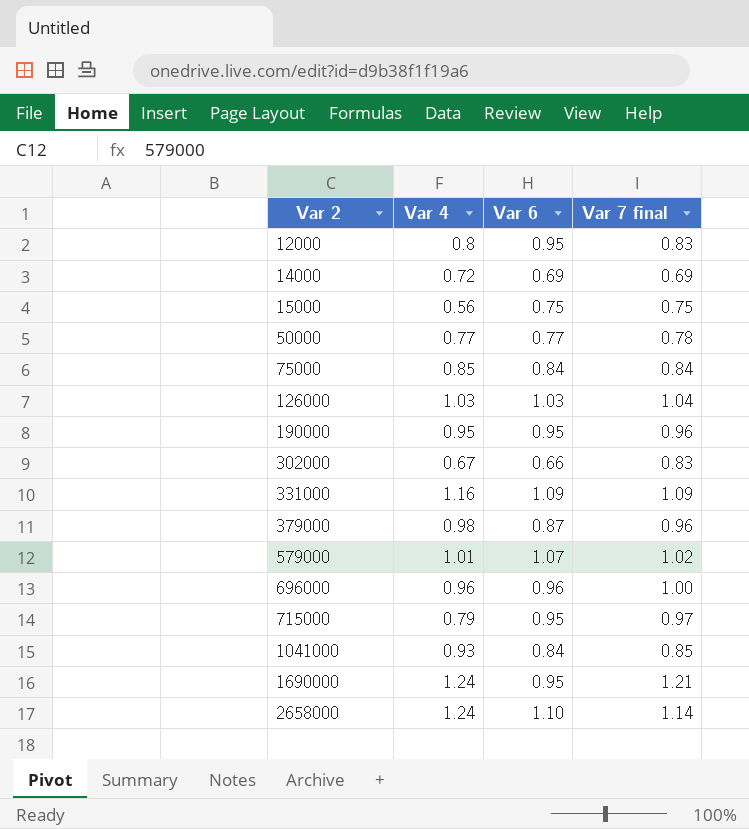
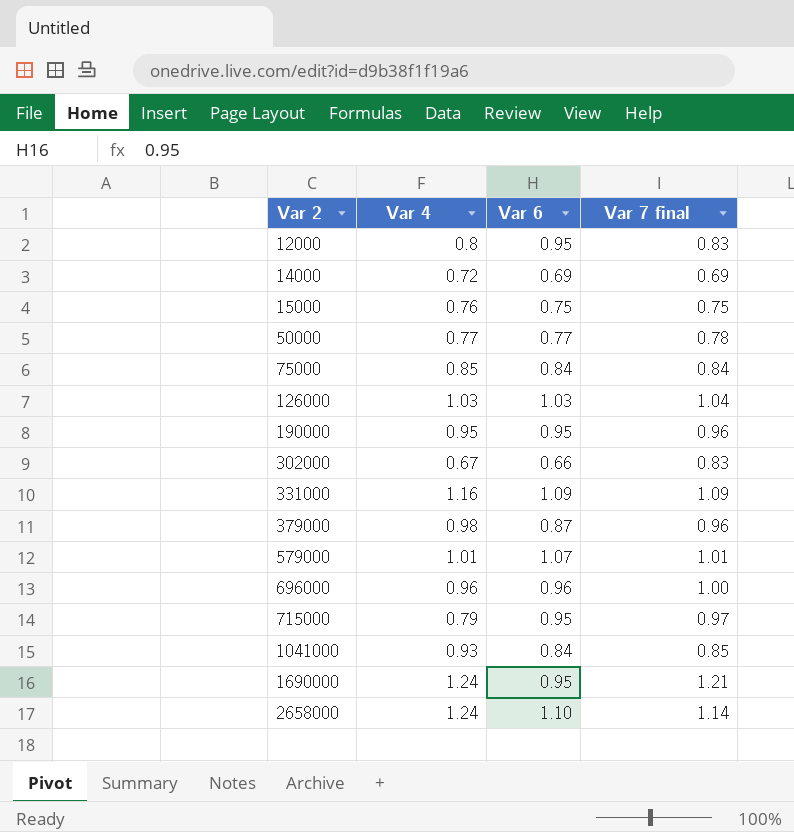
15000 | Var 4: 0.56 -> 0.76
579000 | Var 7 final: 1.02 -> 1.01

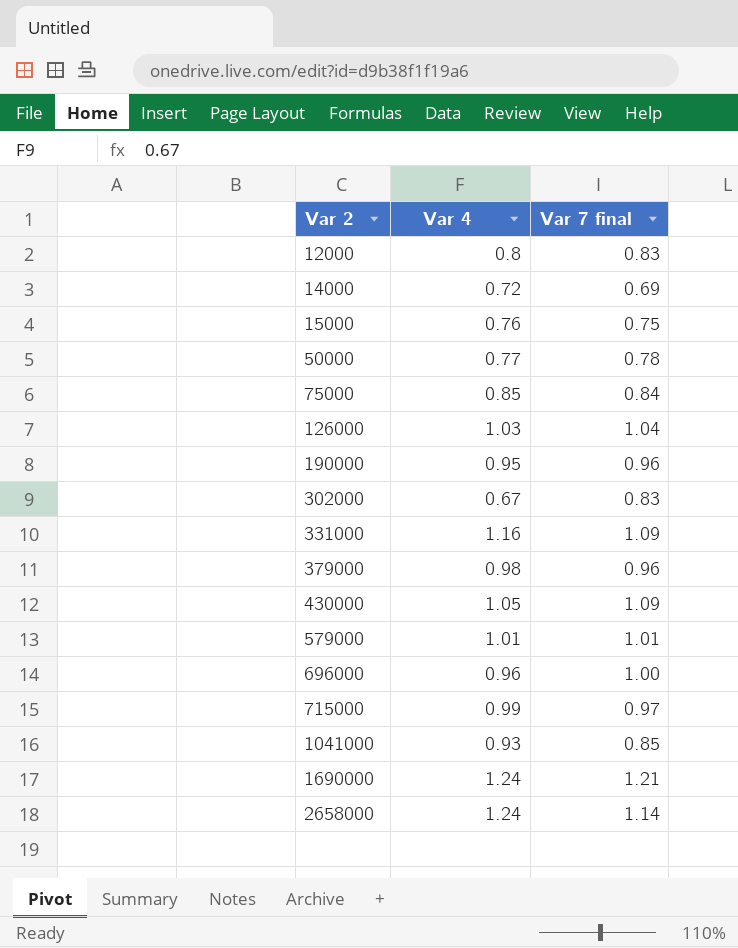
column Var 6 | position: 3 -> none
row 430000: none -> 1.05 | 1.09
715000 | Var 4: 0.79 -> 0.99

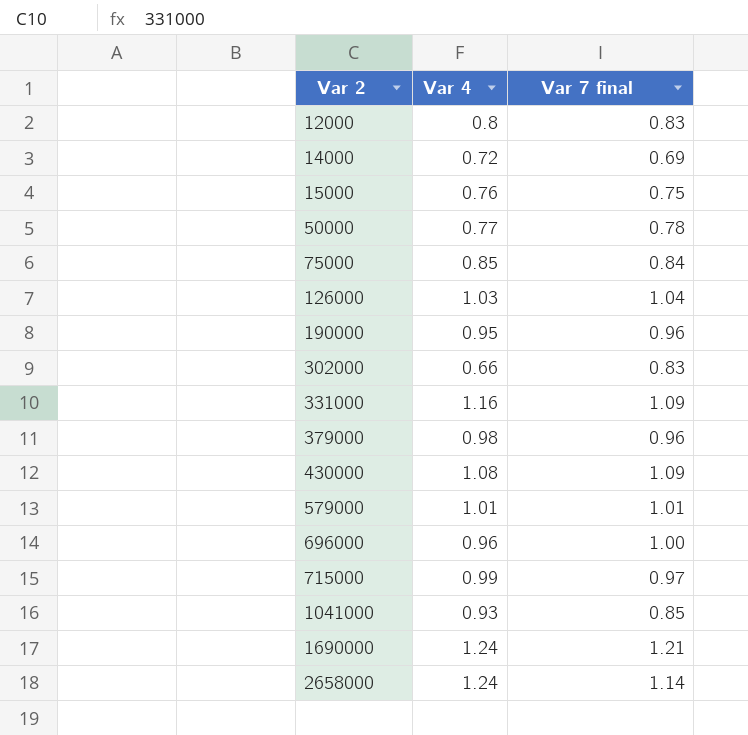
302000 | Var 4: 0.67 -> 0.66
430000 | Var 4: 1.05 -> 1.08

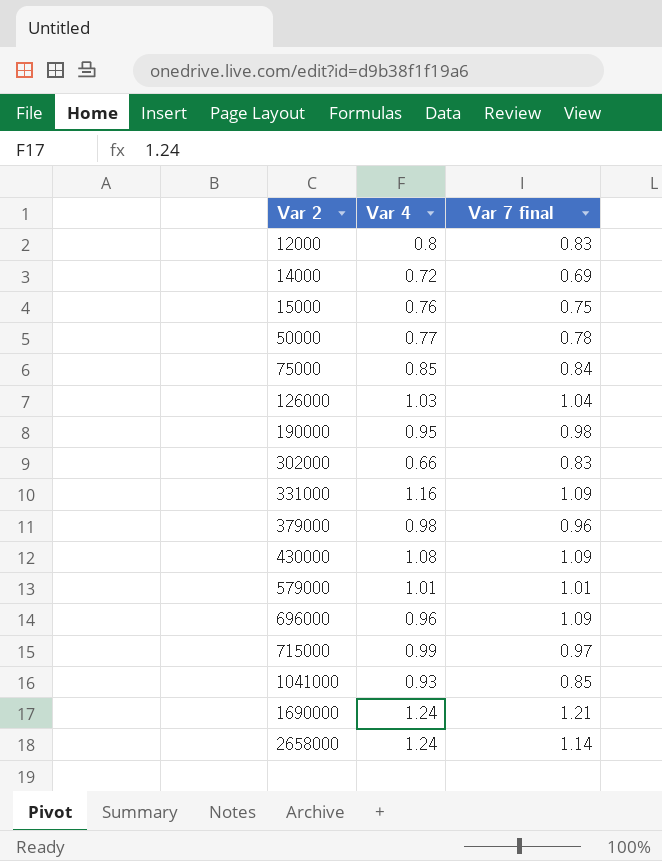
190000 | Var 7 final: 0.96 -> 0.98
696000 | Var 7 final: 1.00 -> 1.09

